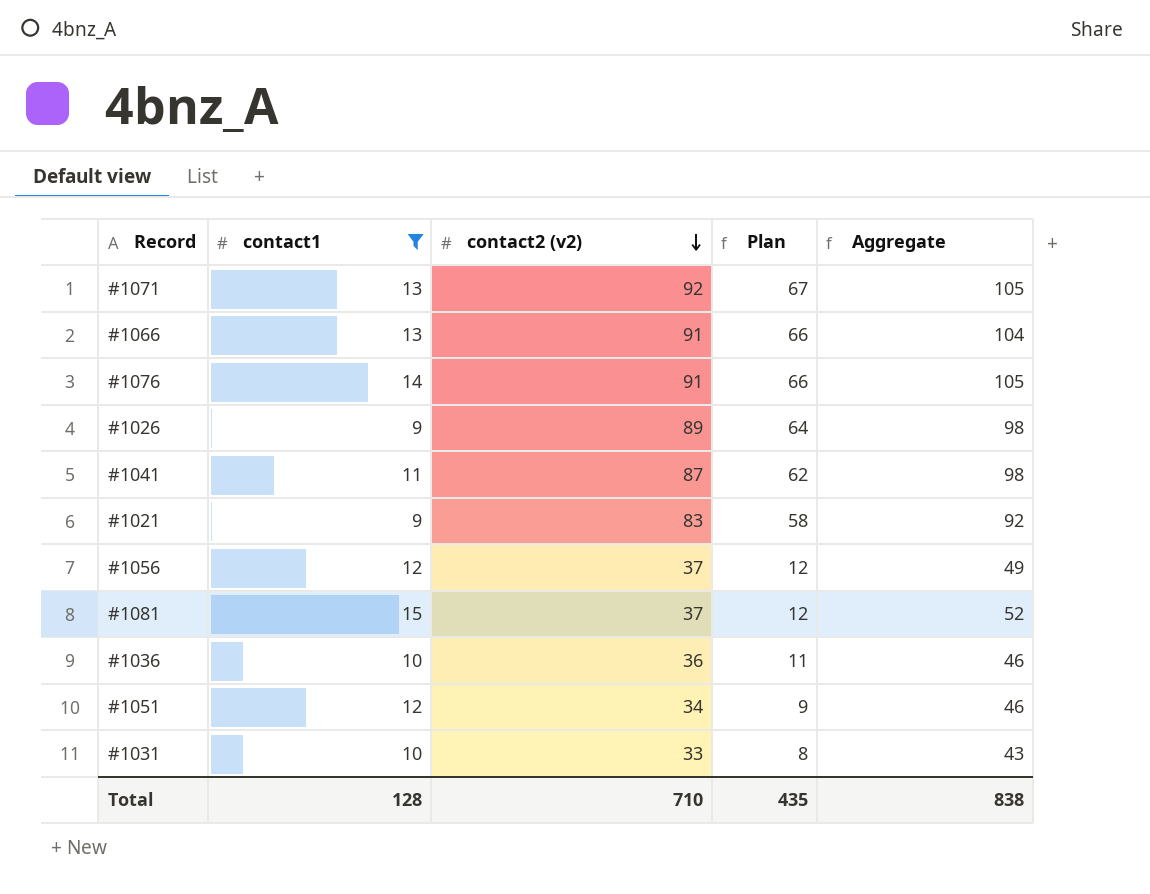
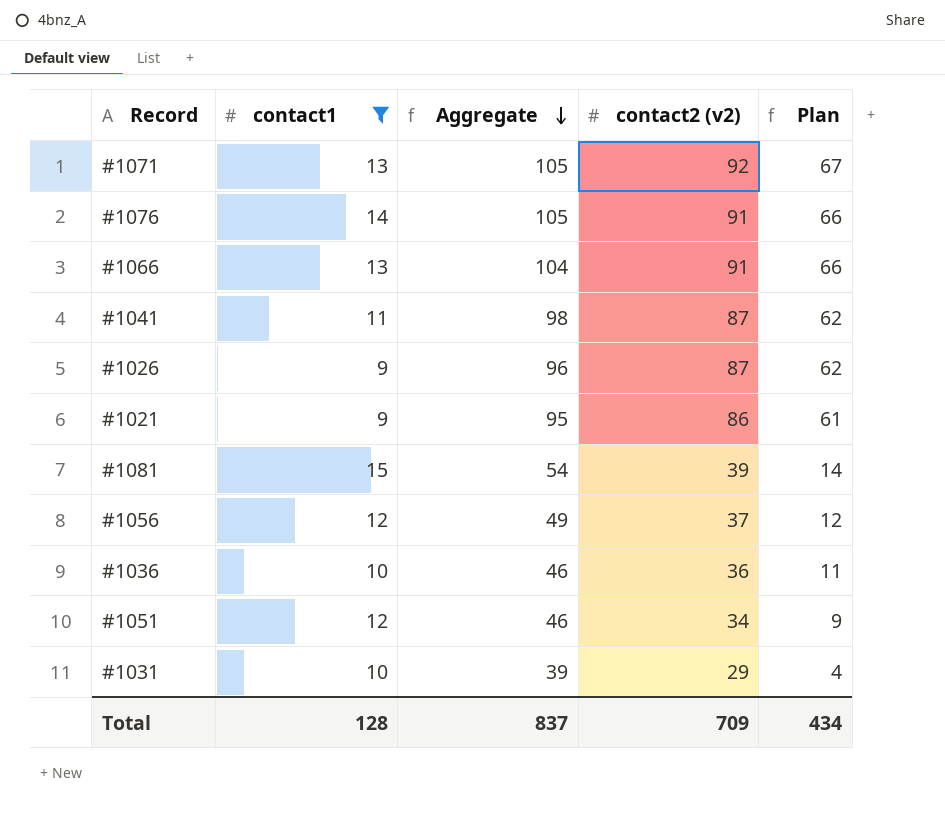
row order: contact2 (v2) descending -> Aggregate descending
column Aggregate | position: 5 -> 3
#1026 | Aggregate: 98 -> 96
#1026 | contact2 (v2): 89 -> 87
#1026 | Plan: 64 -> 62
#1021 | Aggregate: 92 -> 95
#1021 | contact2 (v2): 83 -> 86
#1021 | Plan: 58 -> 61
#1081 | Aggregate: 52 -> 54
#1081 | contact2 (v2): 37 -> 39
#1081 | Plan: 12 -> 14
#1031 | Aggregate: 43 -> 39
#1031 | contact2 (v2): 33 -> 29
#1031 | Plan: 8 -> 4
Total | Aggregate: 838 -> 837
Total | contact2 (v2): 710 -> 709
Total | Plan: 435 -> 434

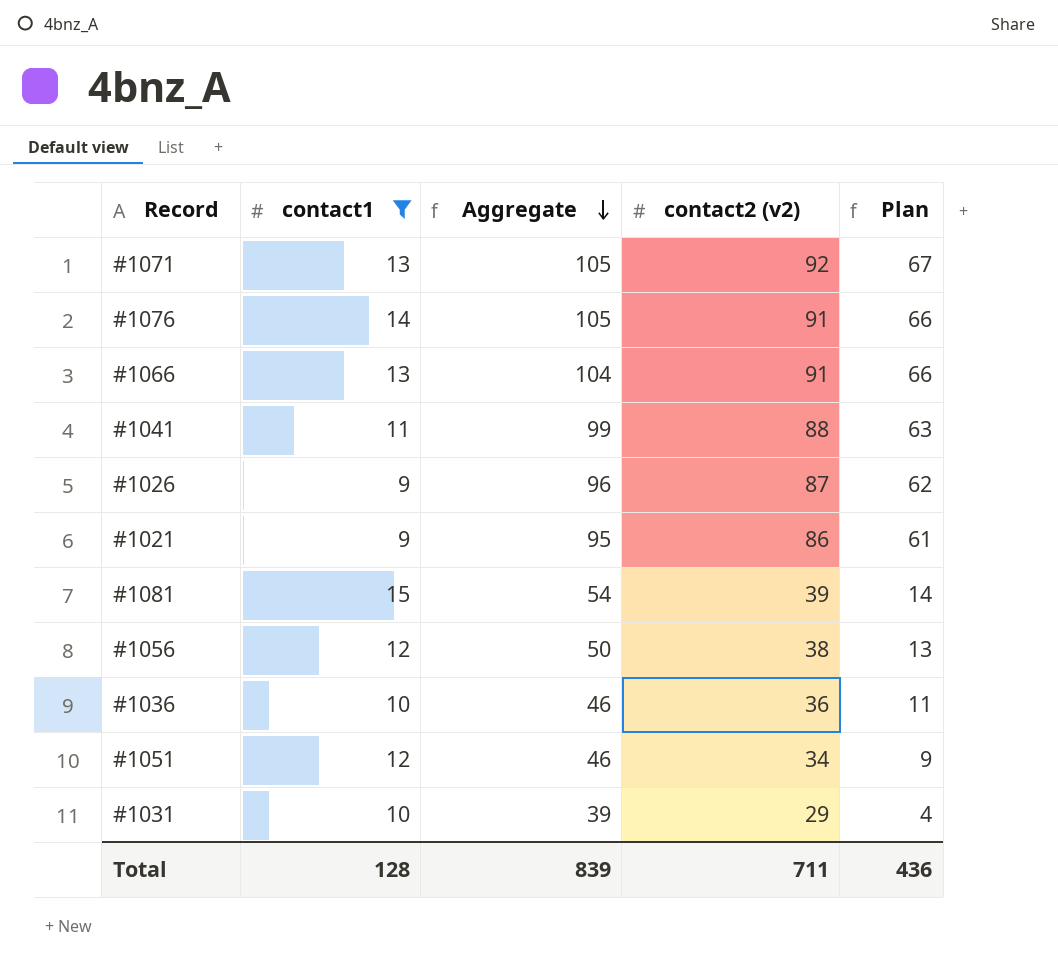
#1041 | Aggregate: 98 -> 99
#1041 | contact2 (v2): 87 -> 88
#1041 | Plan: 62 -> 63
#1056 | Aggregate: 49 -> 50
#1056 | contact2 (v2): 37 -> 38
#1056 | Plan: 12 -> 13
Total | Aggregate: 837 -> 839
Total | contact2 (v2): 709 -> 711
Total | Plan: 434 -> 436

